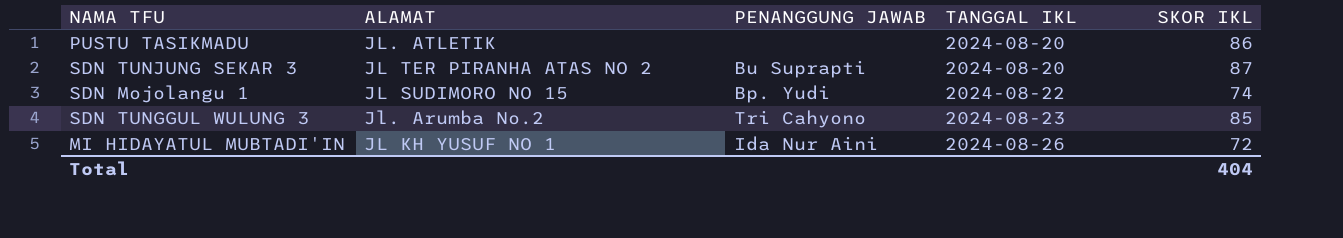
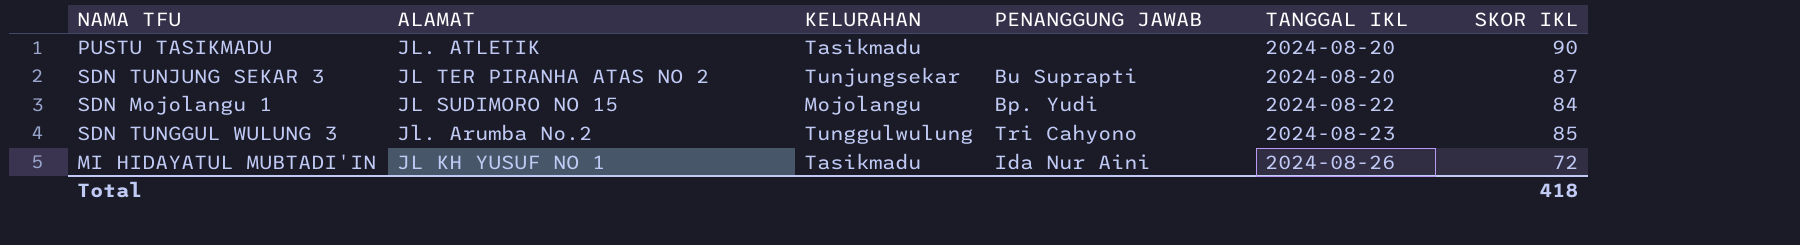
column KELURAHAN | position: none -> 3
PUSTU TASIKMADU | SKOR IKL: 86 -> 90
SDN Mojolangu 1 | SKOR IKL: 74 -> 84
Total | SKOR IKL: 404 -> 418

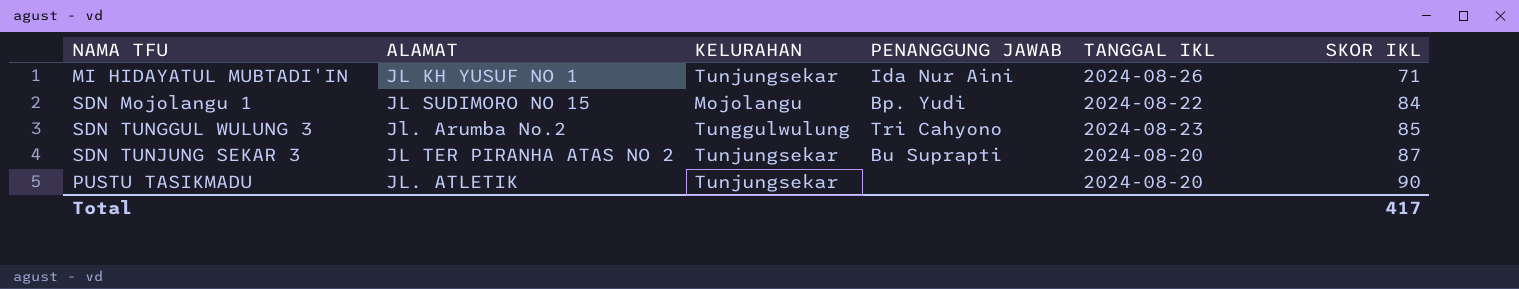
row order: TANGGAL IKL ascending -> SKOR IKL ascending
MI HIDAYATUL MUBTADI'IN | KELURAHAN: Tasikmadu -> Tunjungsekar
MI HIDAYATUL MUBTADI'IN | SKOR IKL: 72 -> 71
PUSTU TASIKMADU | KELURAHAN: Tasikmadu -> Tunjungsekar
Total | SKOR IKL: 418 -> 417

